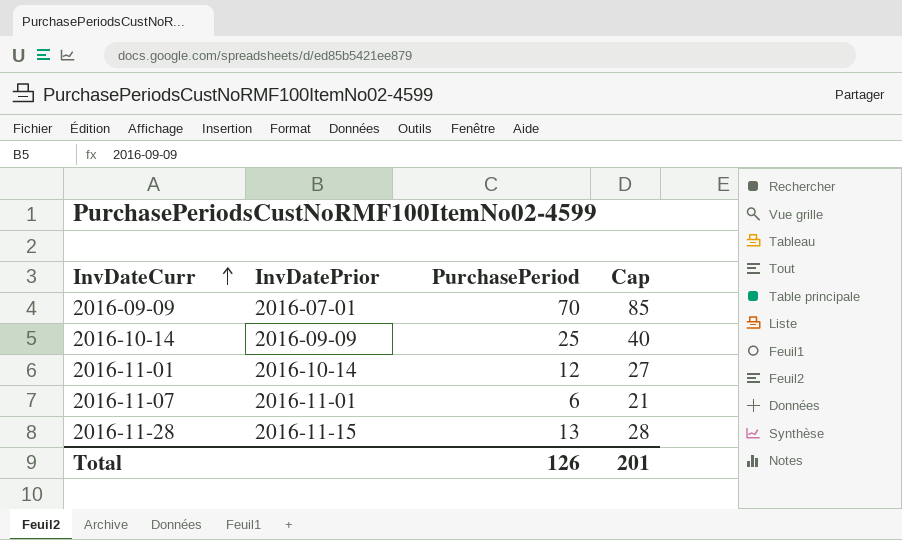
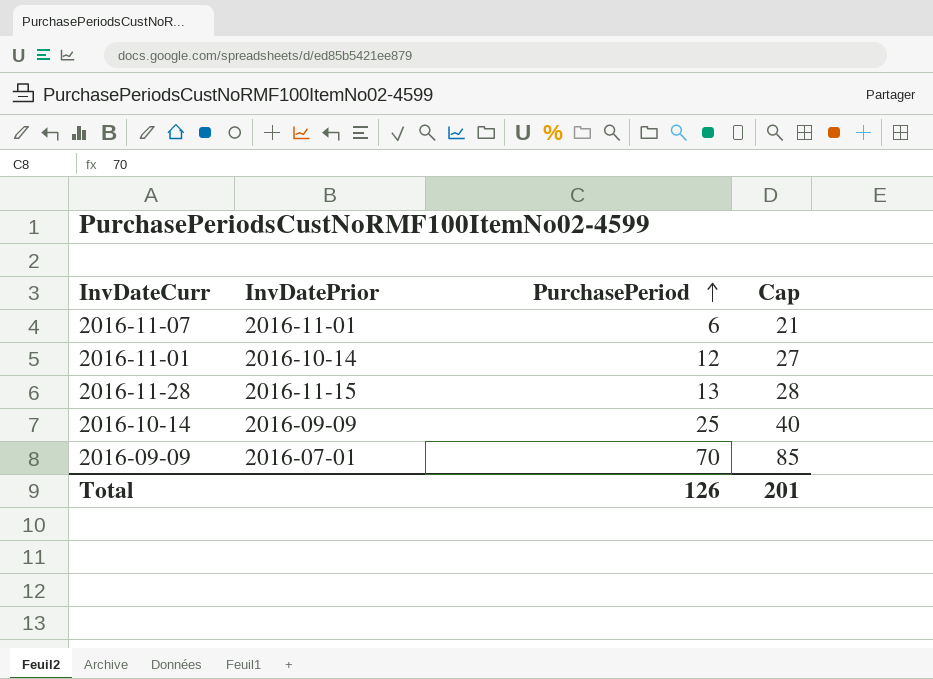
row order: InvDateCurr ascending -> PurchasePeriod ascending

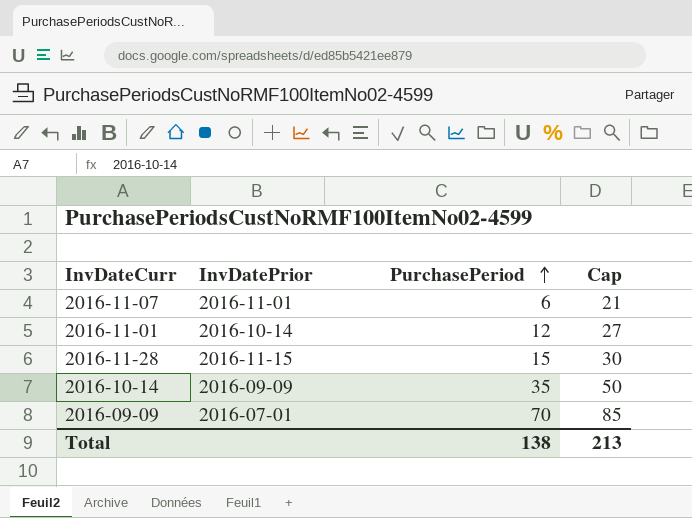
2016-11-28 | PurchasePeriod: 13 -> 15
2016-11-28 | Cap: 28 -> 30
2016-10-14 | PurchasePeriod: 25 -> 35
2016-10-14 | Cap: 40 -> 50
Total | PurchasePeriod: 126 -> 138
Total | Cap: 201 -> 213

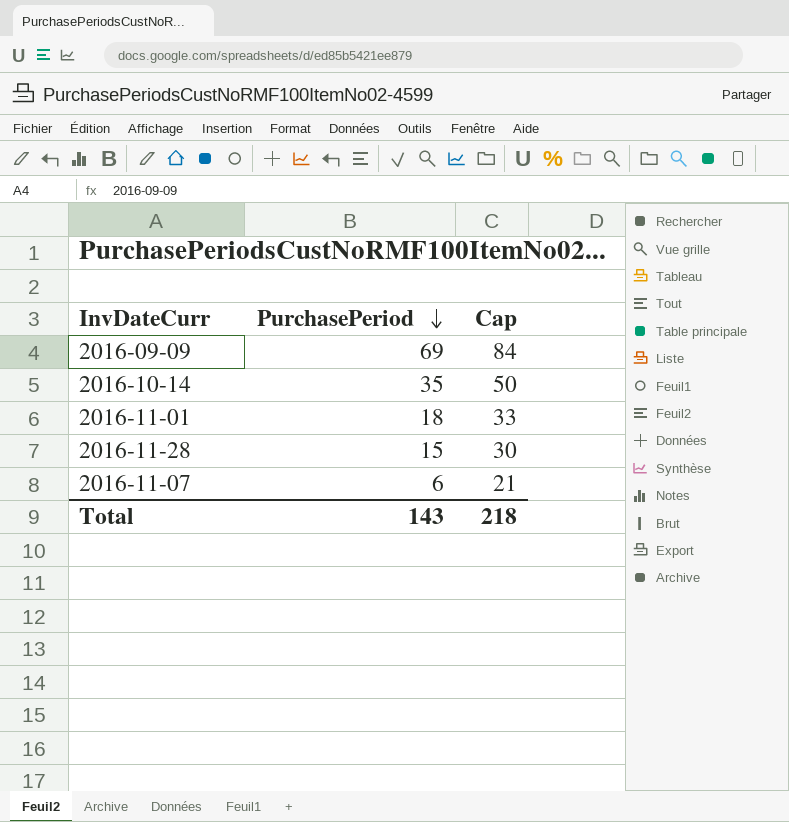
row order: PurchasePeriod ascending -> PurchasePeriod descending
column InvDatePrior | position: 2 -> none
2016-09-09 | PurchasePeriod: 70 -> 69
2016-09-09 | Cap: 85 -> 84
2016-11-01 | PurchasePeriod: 12 -> 18
2016-11-01 | Cap: 27 -> 33
Total | PurchasePeriod: 138 -> 143
Total | Cap: 213 -> 218

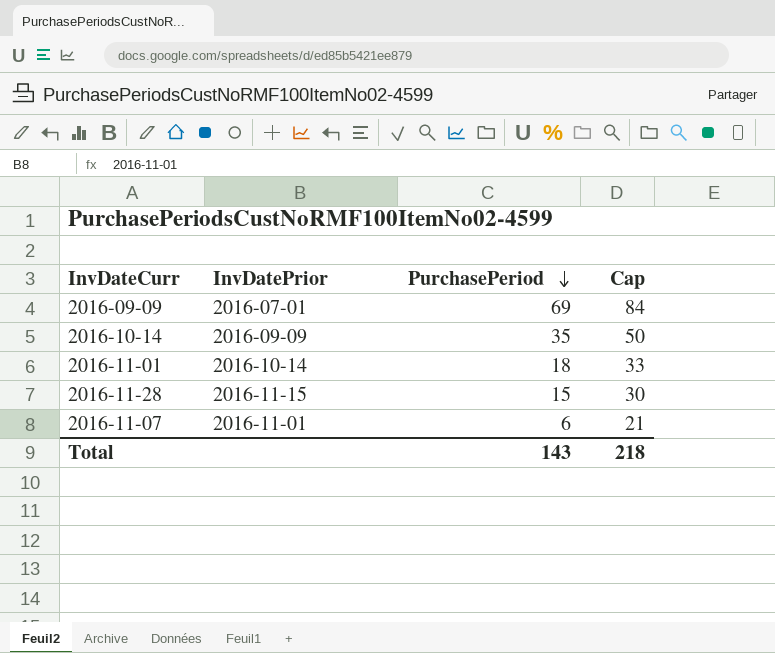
column InvDatePrior | position: none -> 2

